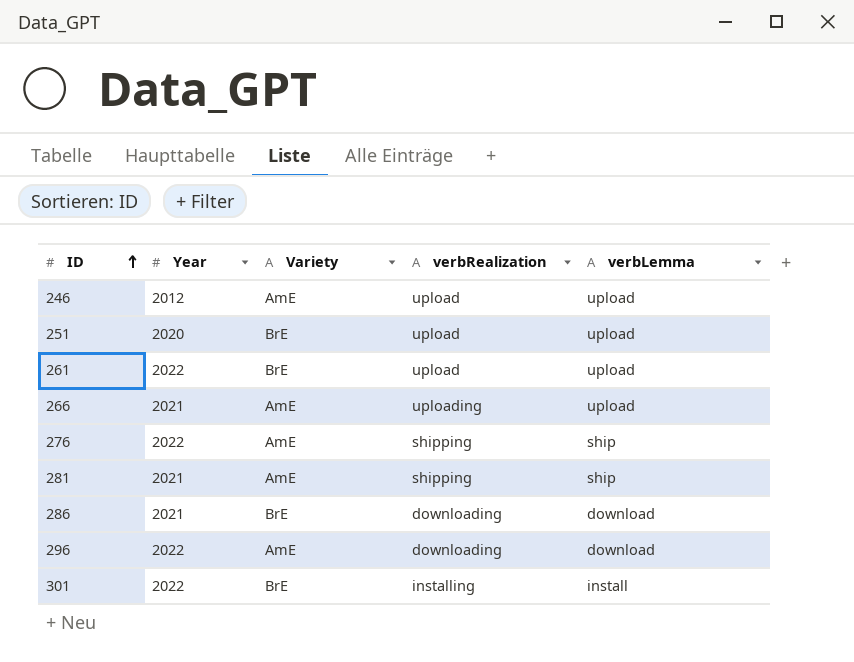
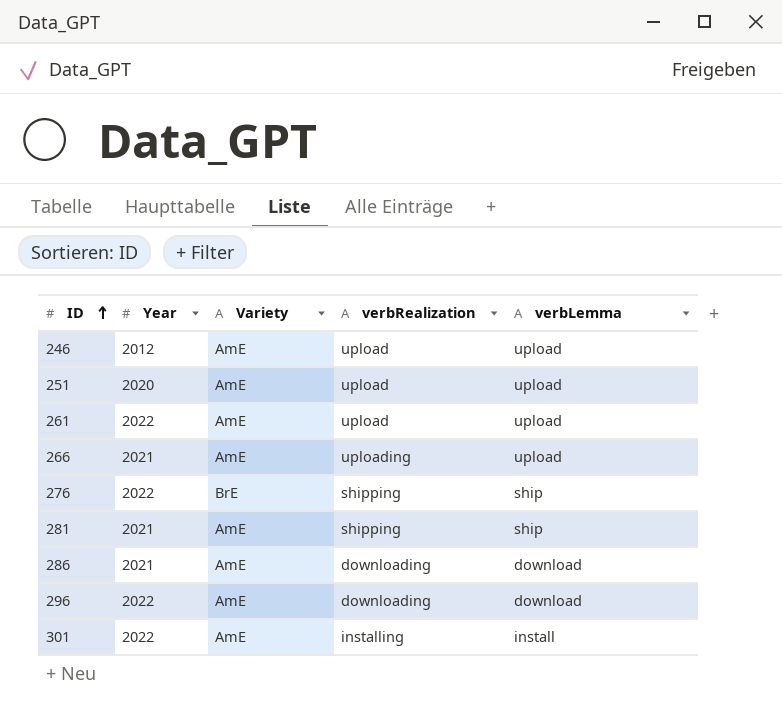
251 | Variety: BrE -> AmE
261 | Variety: BrE -> AmE
276 | Variety: AmE -> BrE
286 | Variety: BrE -> AmE
301 | Variety: BrE -> AmE

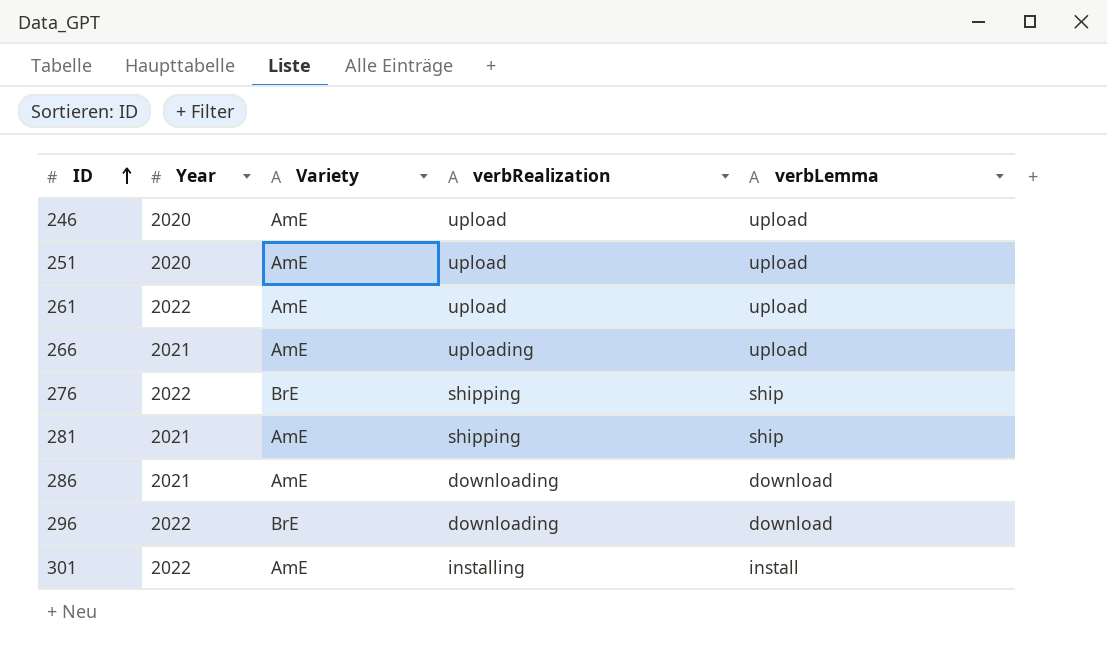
246 | Year: 2012 -> 2020
296 | Variety: AmE -> BrE

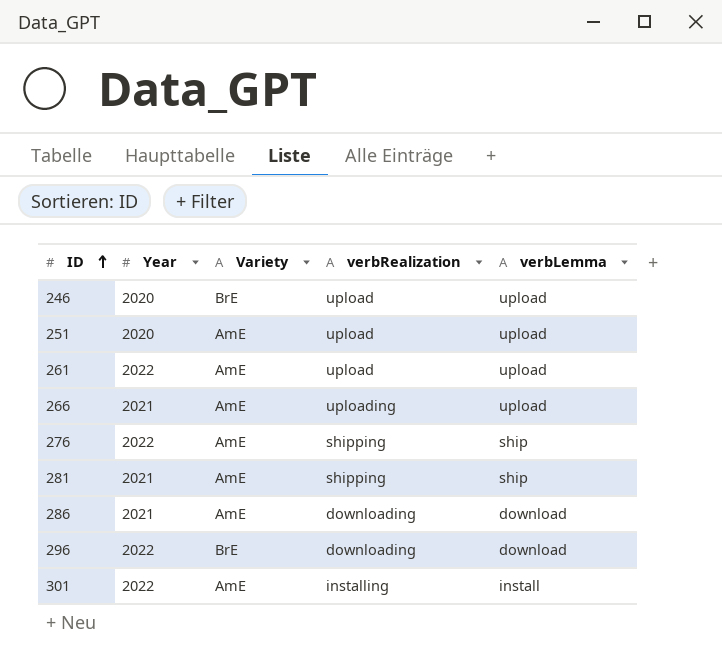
246 | Variety: AmE -> BrE
276 | Variety: BrE -> AmE

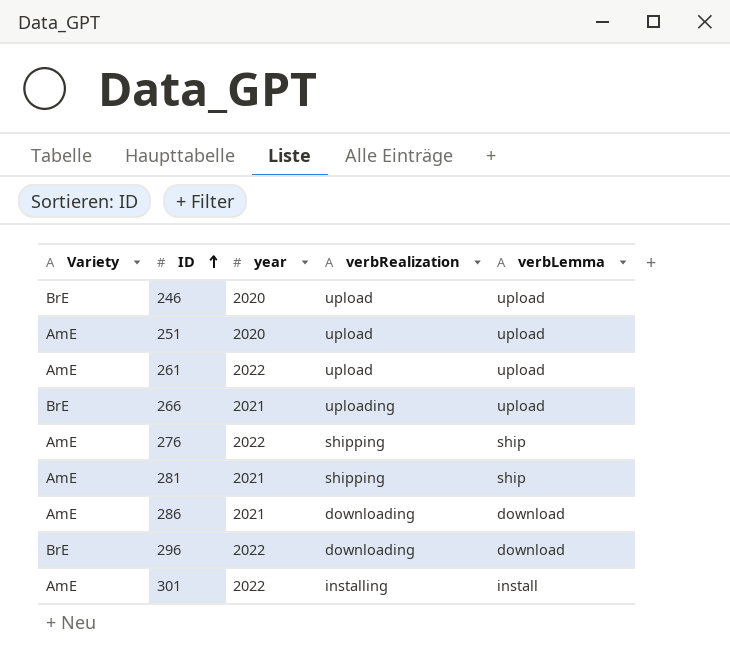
column Variety | position: 3 -> 1
column name: Year -> year
266 | Variety: AmE -> BrE

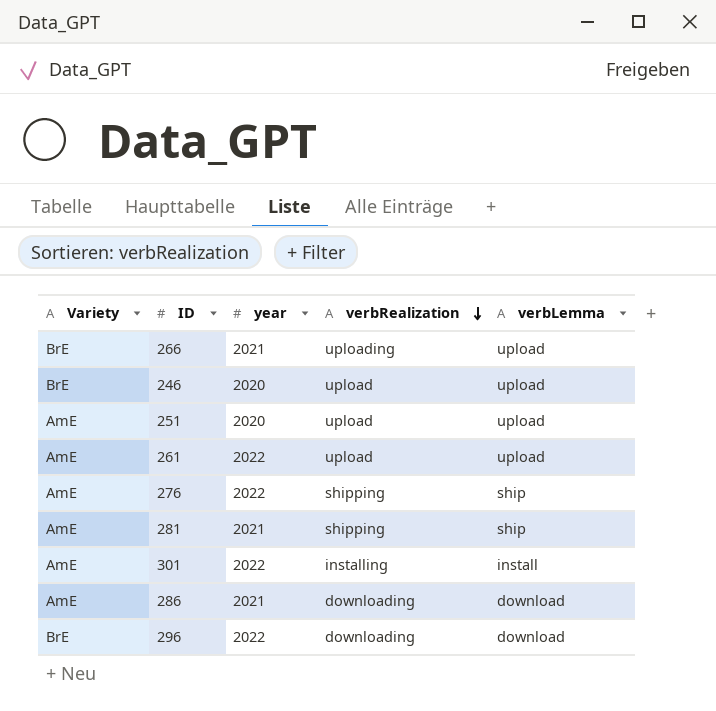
row order: ID ascending -> verbRealization descending

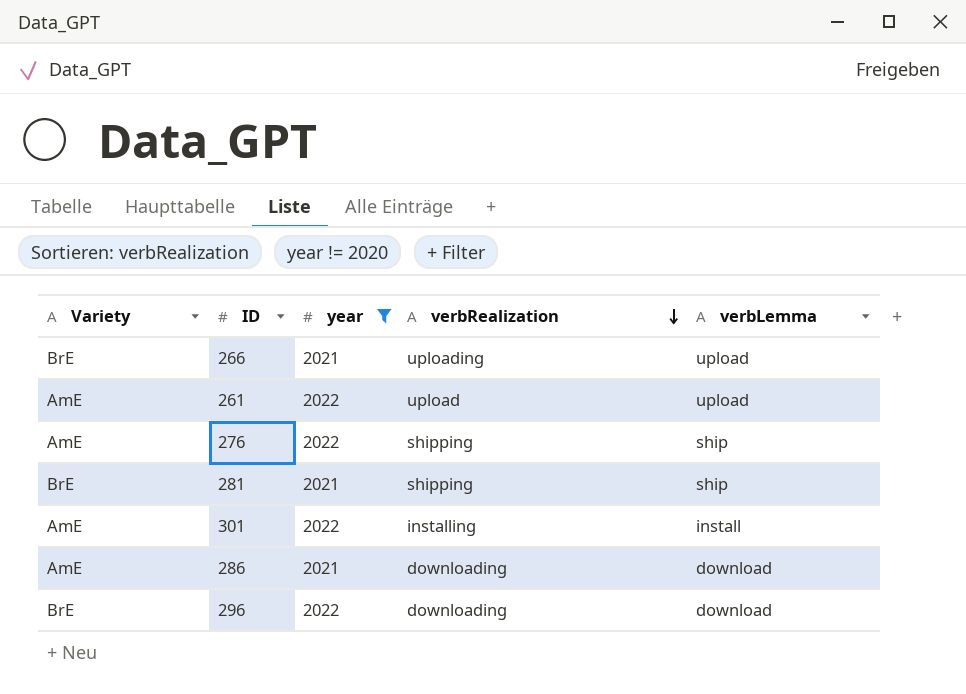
filter: none -> year != 2020
281 | Variety: AmE -> BrE

